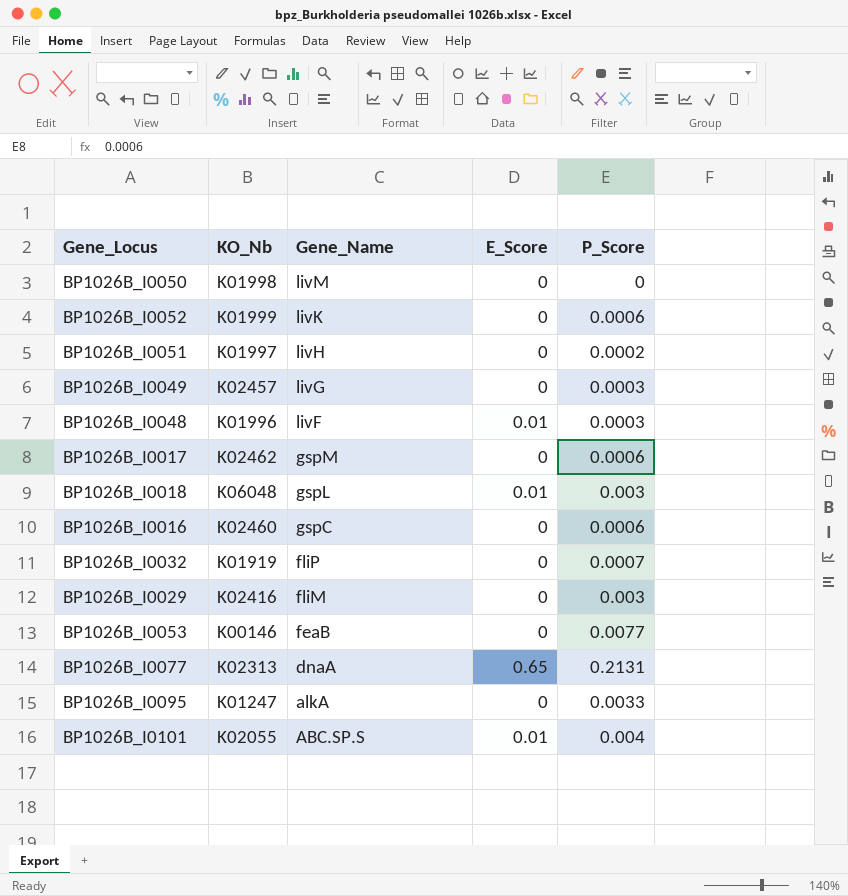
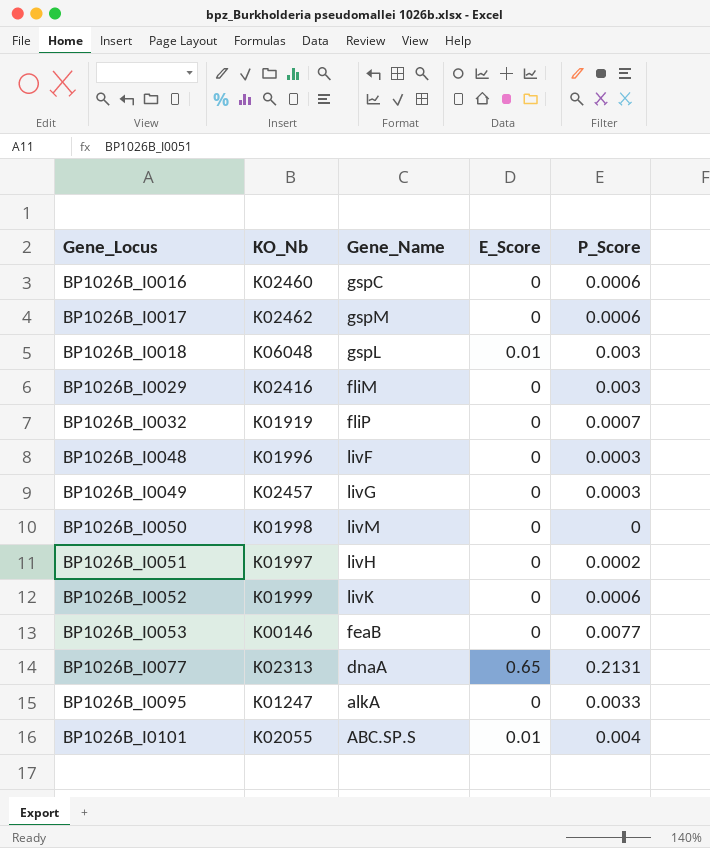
row order: Gene_Name descending -> Gene_Locus ascending
BP1026B_I0048 | E_Score: 0.01 -> 0

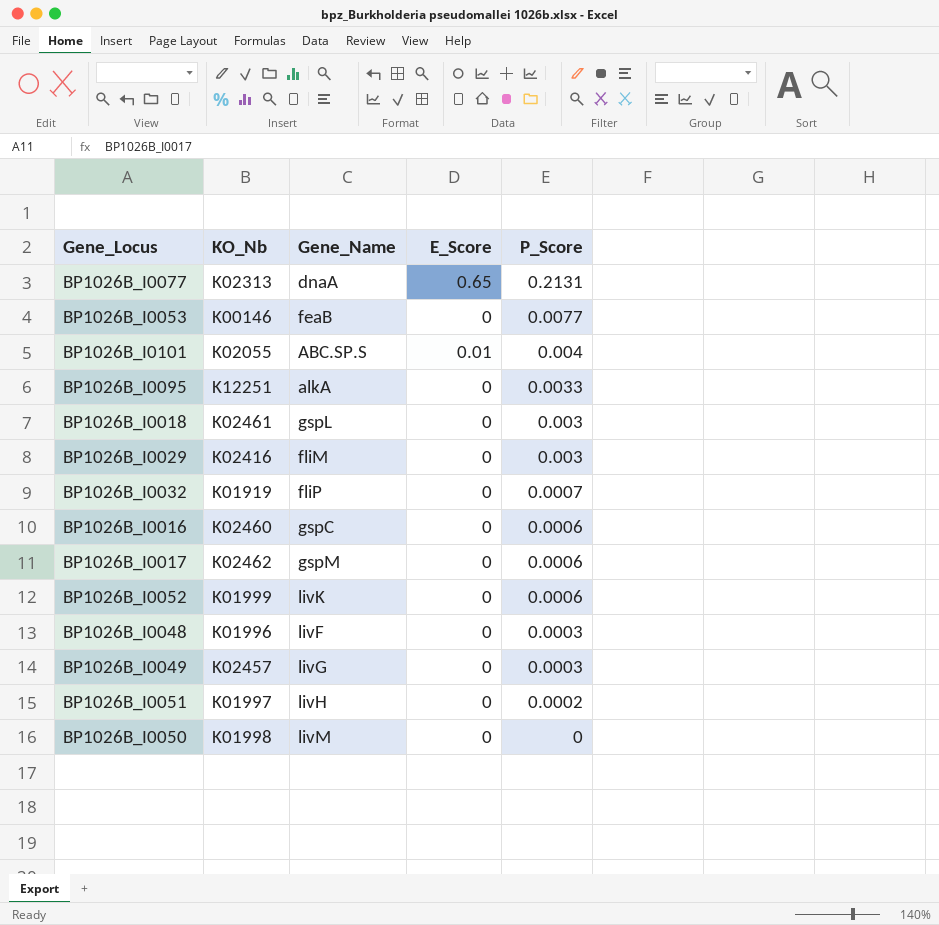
row order: Gene_Locus ascending -> P_Score descending
BP1026B_I0095 | KO_Nb: K01247 -> K12251
BP1026B_I0018 | KO_Nb: K06048 -> K02461
BP1026B_I0018 | E_Score: 0.01 -> 0

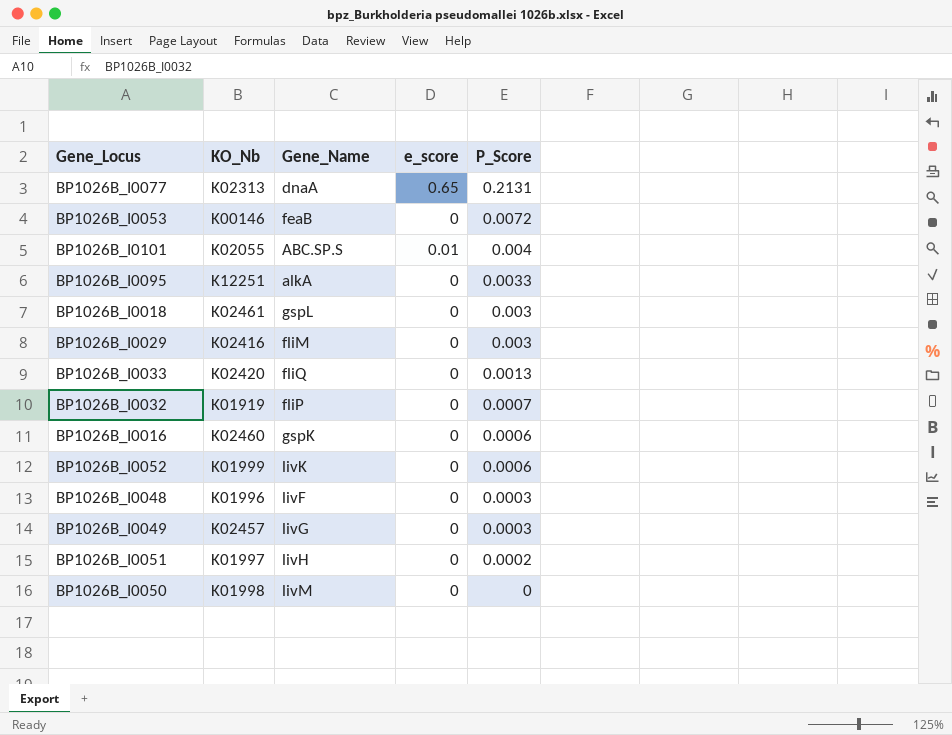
column name: E_Score -> e_score
row BP1026B_I0017: K02462 | gspM | 0 | 0.0006 -> none
BP1026B_I0053 | P_Score: 0.0077 -> 0.0072
row BP1026B_I0033: none -> K02420 | fliQ | 0 | 0.0013
BP1026B_I0016 | Gene_Name: gspC -> gspK

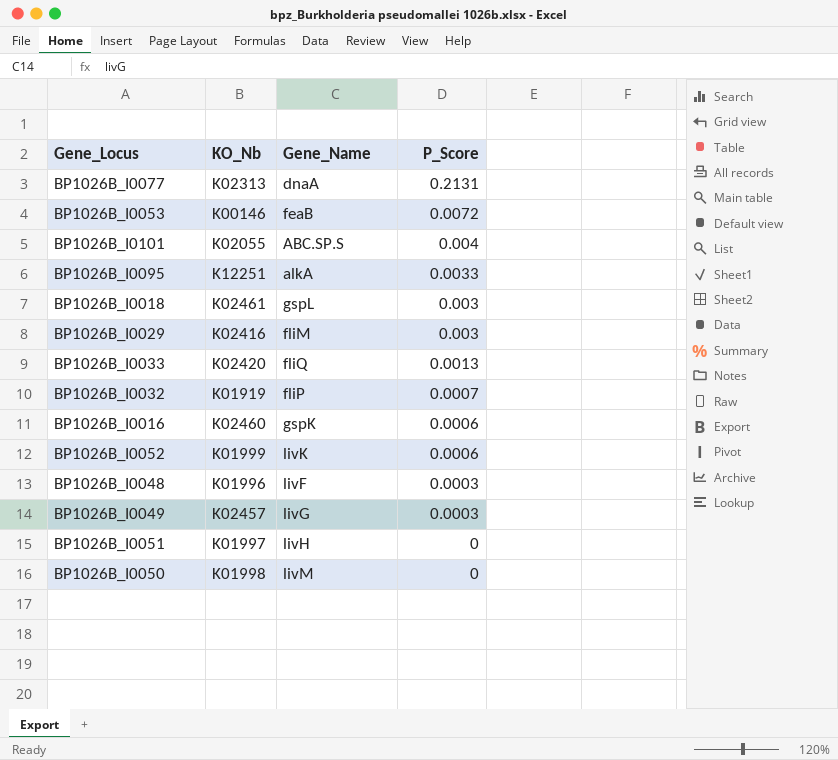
column e_score | position: 4 -> none
BP1026B_I0051 | P_Score: 0.0002 -> 0

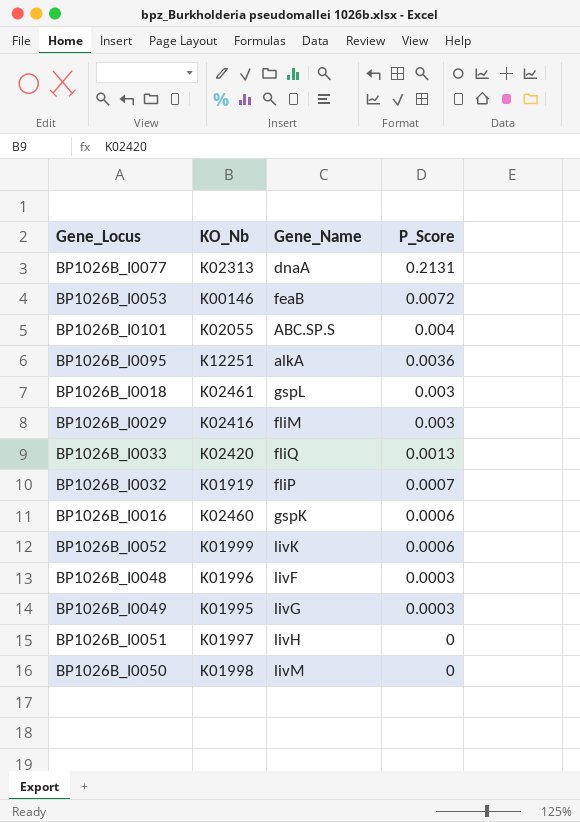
BP1026B_I0095 | P_Score: 0.0033 -> 0.0036
BP1026B_I0049 | KO_Nb: K02457 -> K01995

